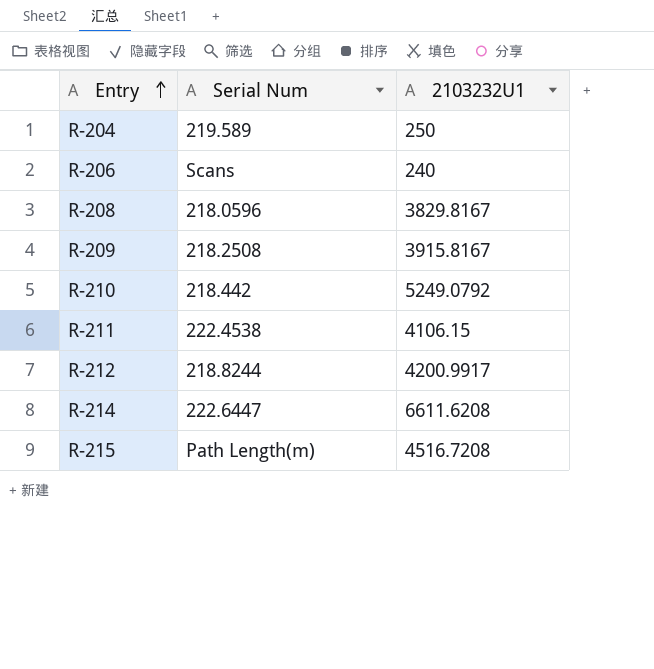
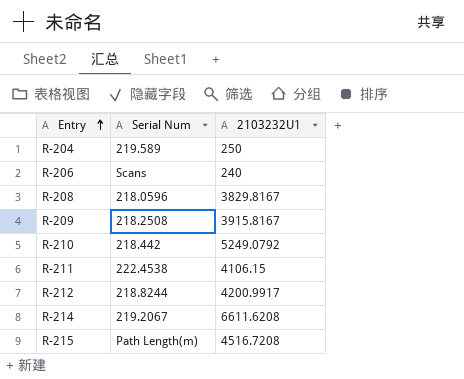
R-214 | Serial Num: 222.6447 -> 219.2067

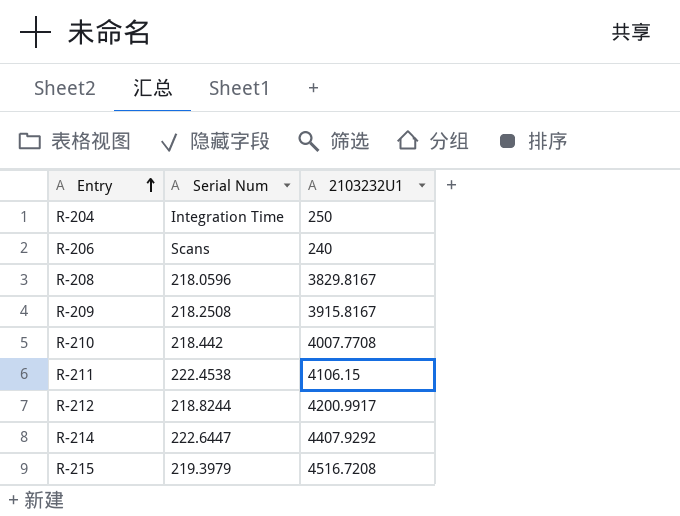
R-204 | Serial Num: 219.589 -> Integration Time
R-210 | 2103232U1: 5249.0792 -> 4007.7708
R-214 | Serial Num: 219.2067 -> 222.6447
R-214 | 2103232U1: 6611.6208 -> 4407.9292
R-215 | Serial Num: Path Length(m) -> 219.3979

